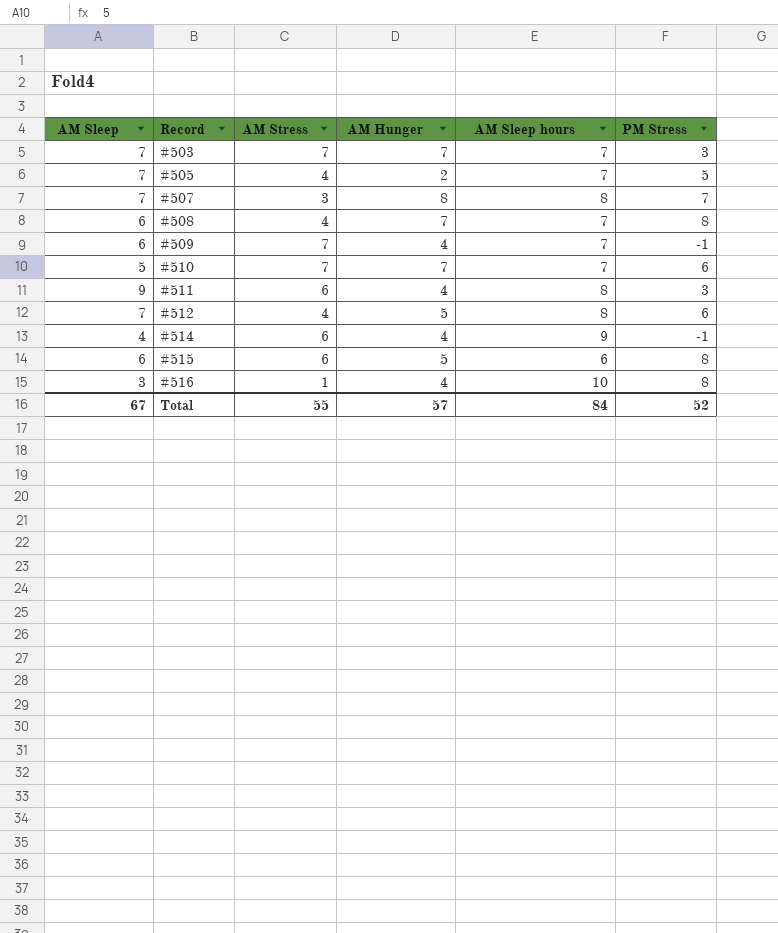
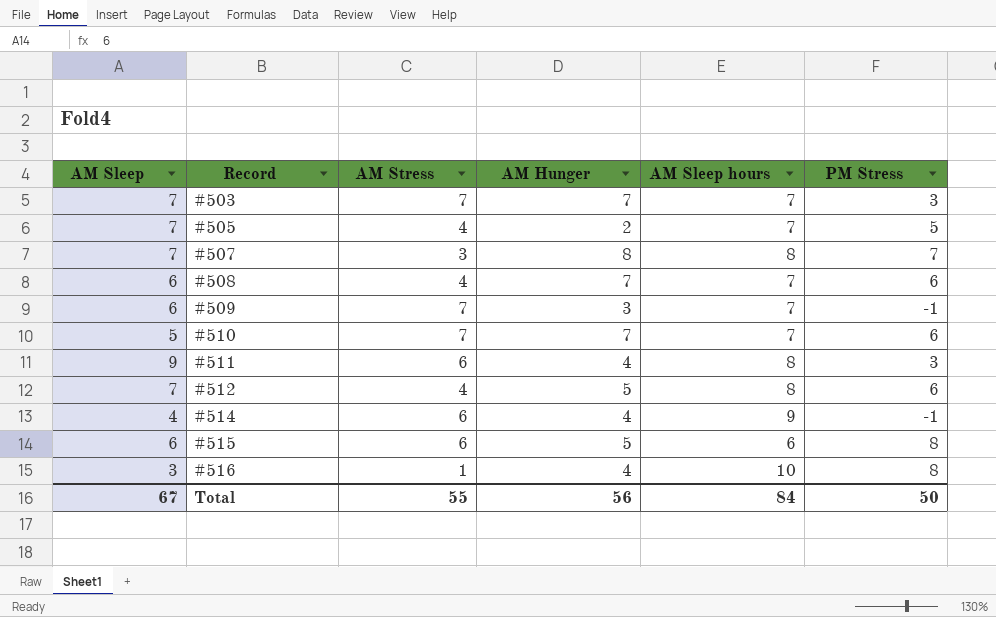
#508 | PM Stress: 8 -> 6
#509 | AM Hunger: 4 -> 3
Total | AM Hunger: 57 -> 56
Total | PM Stress: 52 -> 50

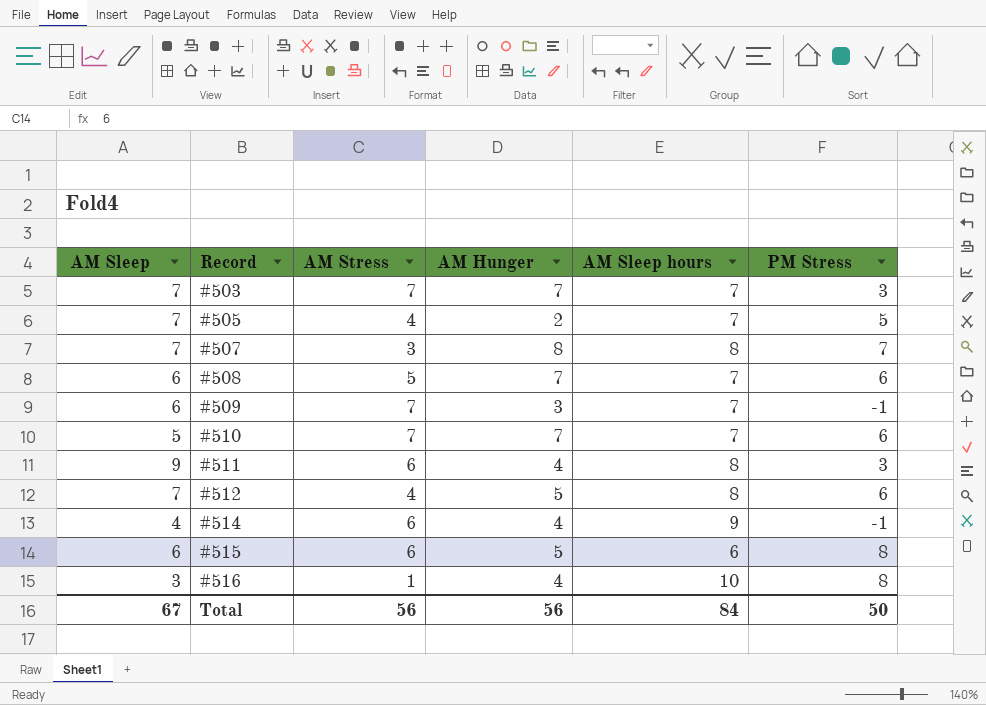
#508 | AM Stress: 4 -> 5
Total | AM Stress: 55 -> 56

